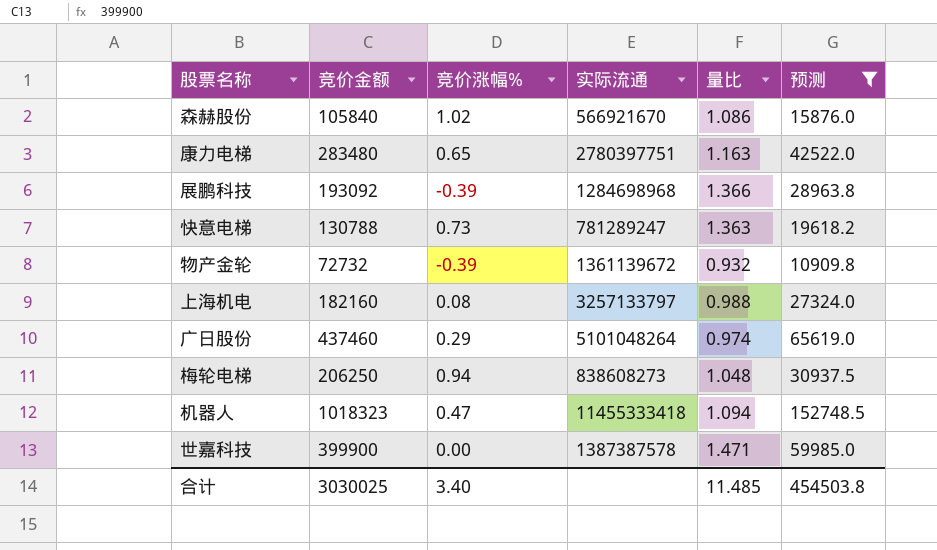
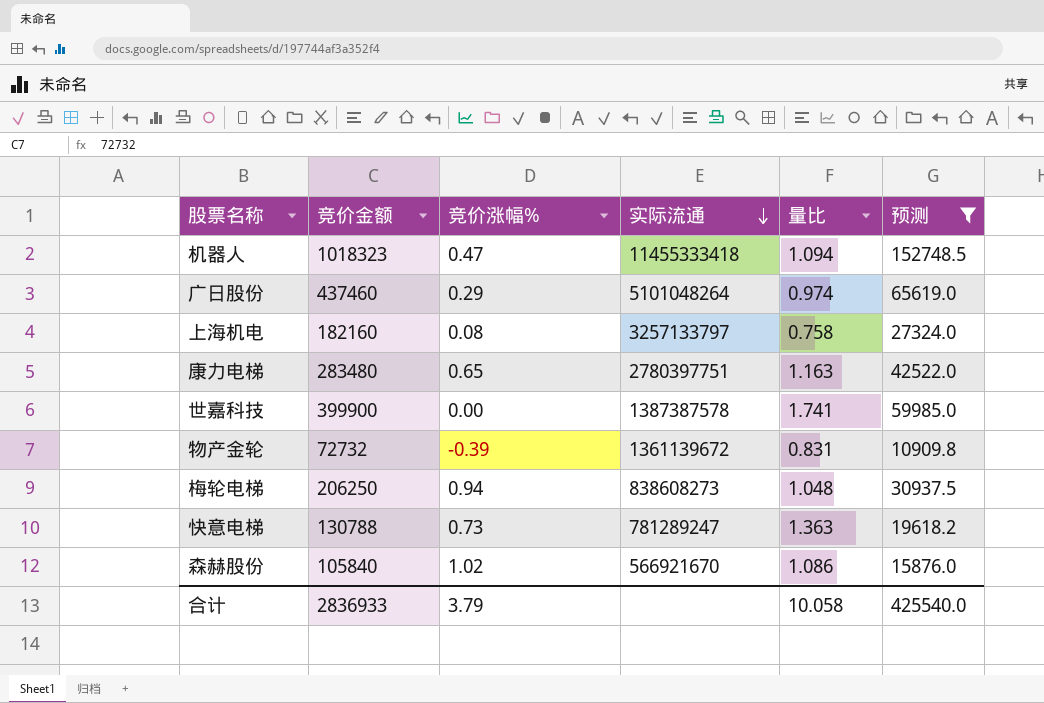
row order: none -> 实际流通 descending
row 展鹏科技: 193092 | -0.39 | 1284698968 | 1.366 | 28963.8 -> none
上海机电 | 量比: 0.988 -> 0.758
世嘉科技 | 量比: 1.471 -> 1.741
物产金轮 | 量比: 0.932 -> 0.831
合计 | 竞价金额: 3030025 -> 2836933
合计 | 竞价涨幅%: 3.40 -> 3.79
合计 | 量比: 11.485 -> 10.058
合计 | 预测: 454503.8 -> 425540.0

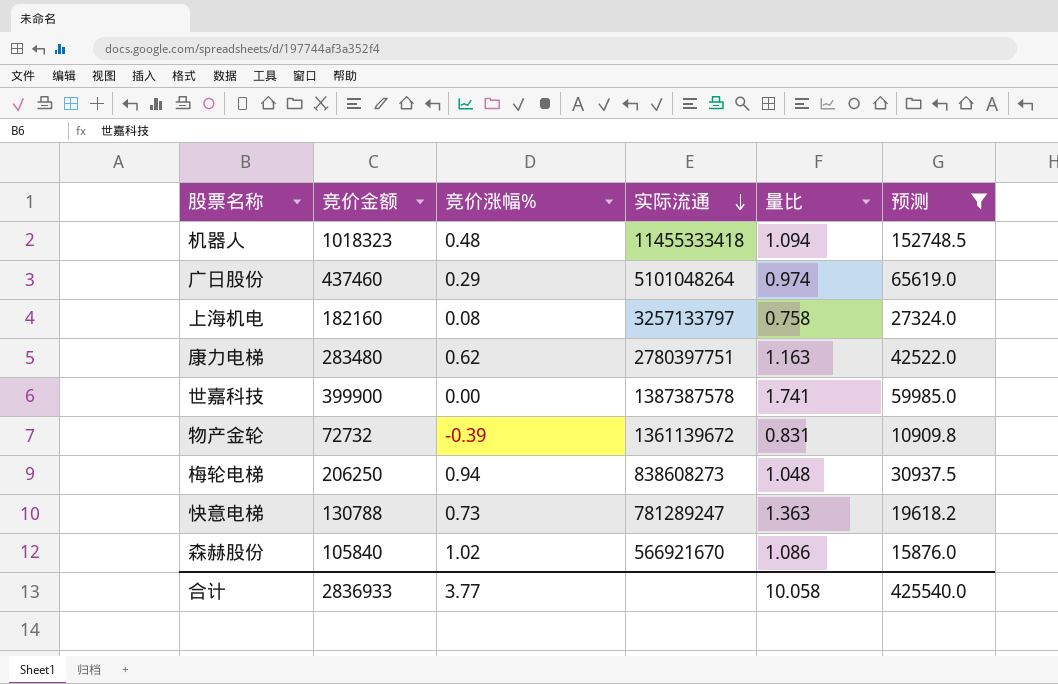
机器人 | 竞价涨幅%: 0.47 -> 0.48
康力电梯 | 竞价涨幅%: 0.65 -> 0.62
合计 | 竞价涨幅%: 3.79 -> 3.77

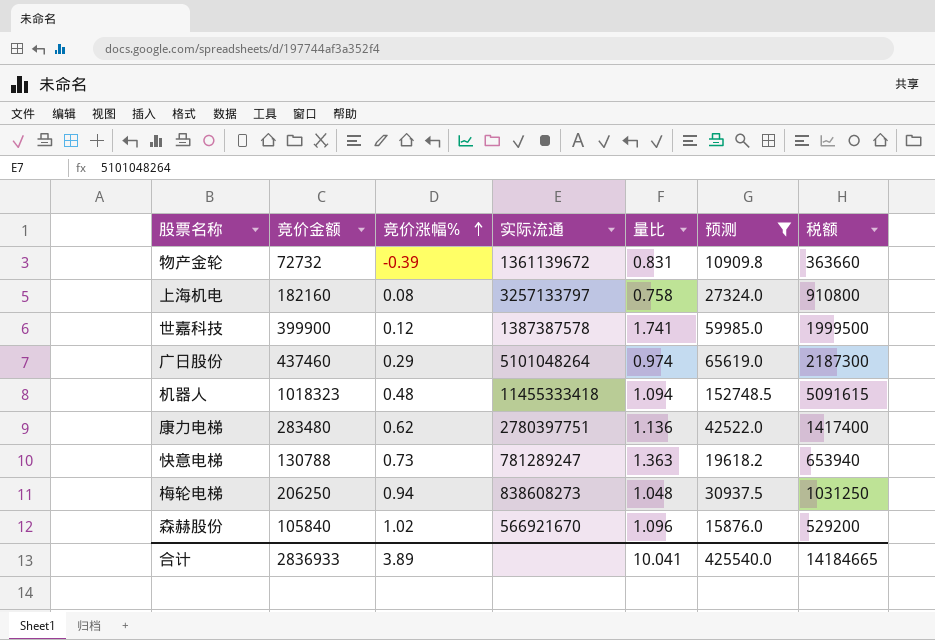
row order: 实际流通 descending -> 竞价涨幅% ascending
column 税额 | formula: none -> [竞价金额] * 5
世嘉科技 | 竞价涨幅%: 0.00 -> 0.12
康力电梯 | 量比: 1.163 -> 1.136
森赫股份 | 量比: 1.086 -> 1.096
合计 | 竞价涨幅%: 3.77 -> 3.89
合计 | 量比: 10.058 -> 10.041

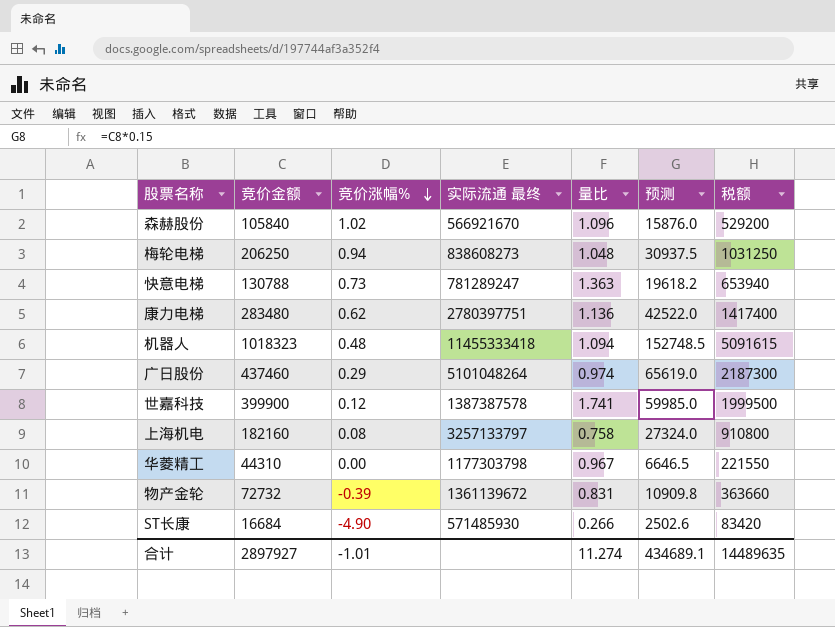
filter: 预测 >= 10909.8 -> none
row order: 竞价涨幅% ascending -> 竞价涨幅% descending
column name: 实际流通 -> 实际流通 最终
合计 | 竞价金额: 2836933 -> 2897927
合计 | 竞价涨幅%: 3.89 -> -1.01
合计 | 量比: 10.041 -> 11.274
合计 | 预测: 425540.0 -> 434689.1
合计 | 税额: 14184665 -> 14489635

